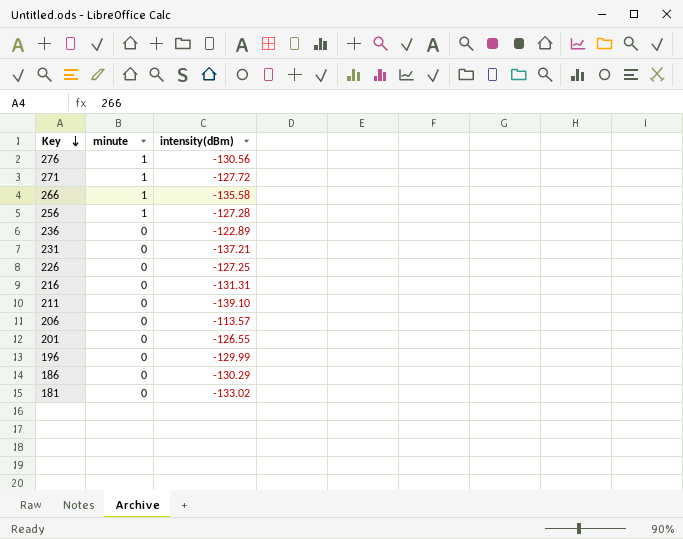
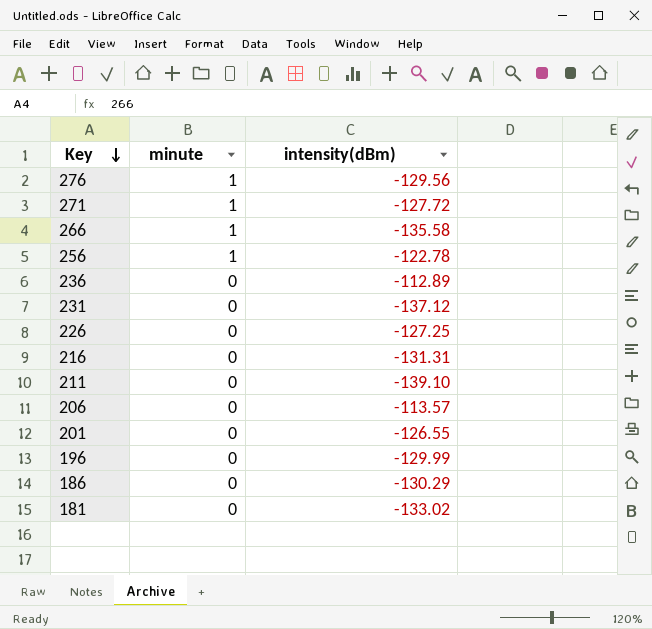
276 | intensity(dBm): -130.56 -> -129.56
256 | intensity(dBm): -127.28 -> -122.78
236 | intensity(dBm): -122.89 -> -112.89
231 | intensity(dBm): -137.21 -> -137.12

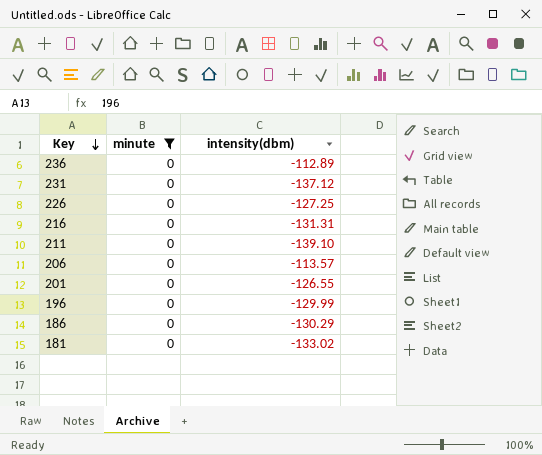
filter: none -> minute = 0
column name: intensity(dBm) -> intensity(dbm)

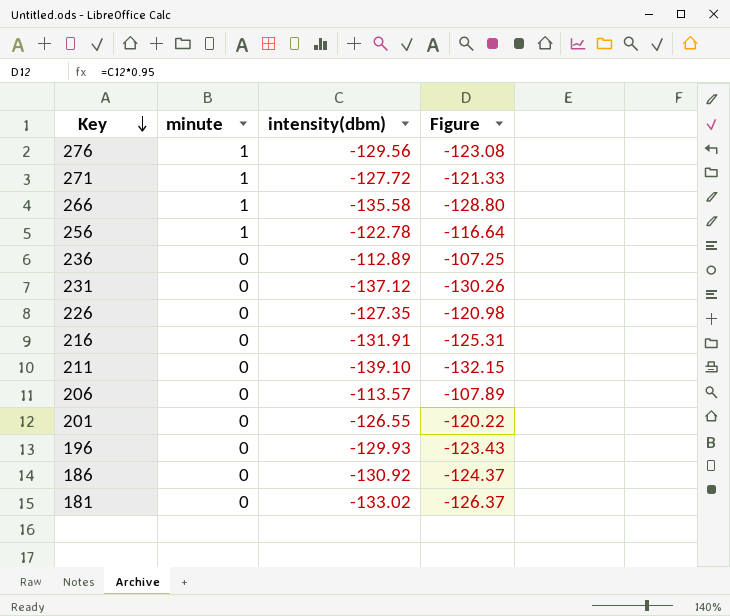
filter: minute = 0 -> none
column Figure | formula: none -> [intensity(dbm)] * 0.95
226 | intensity(dbm): -127.25 -> -127.35
216 | intensity(dbm): -131.31 -> -131.91
196 | intensity(dbm): -129.99 -> -129.93
186 | intensity(dbm): -130.29 -> -130.92

